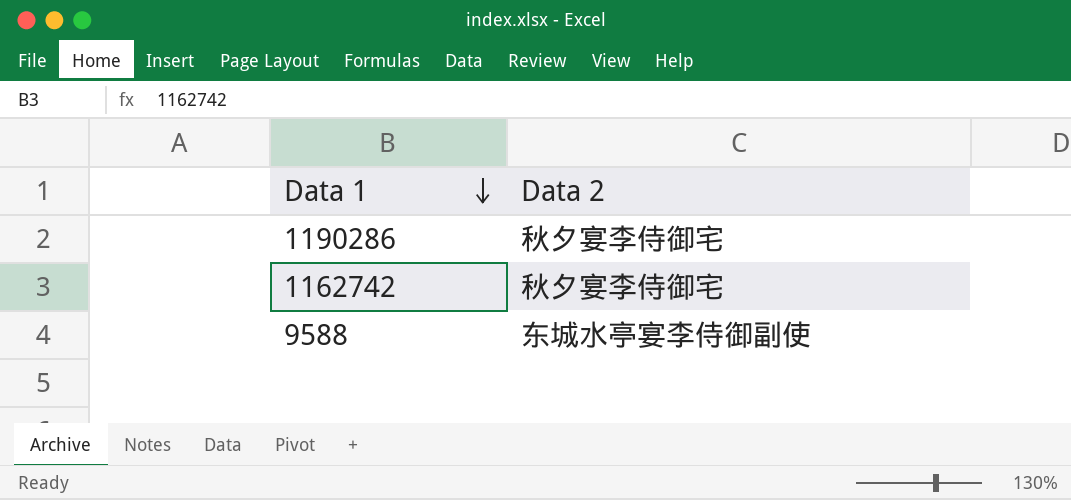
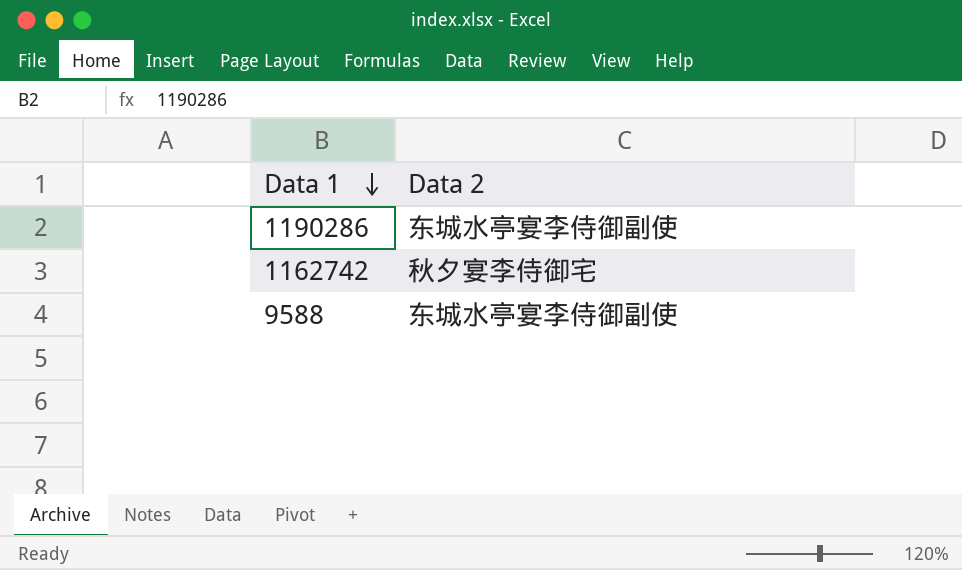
1190286 | Data 2: 秋夕宴李侍御宅 -> 东城水亭宴李侍御副使

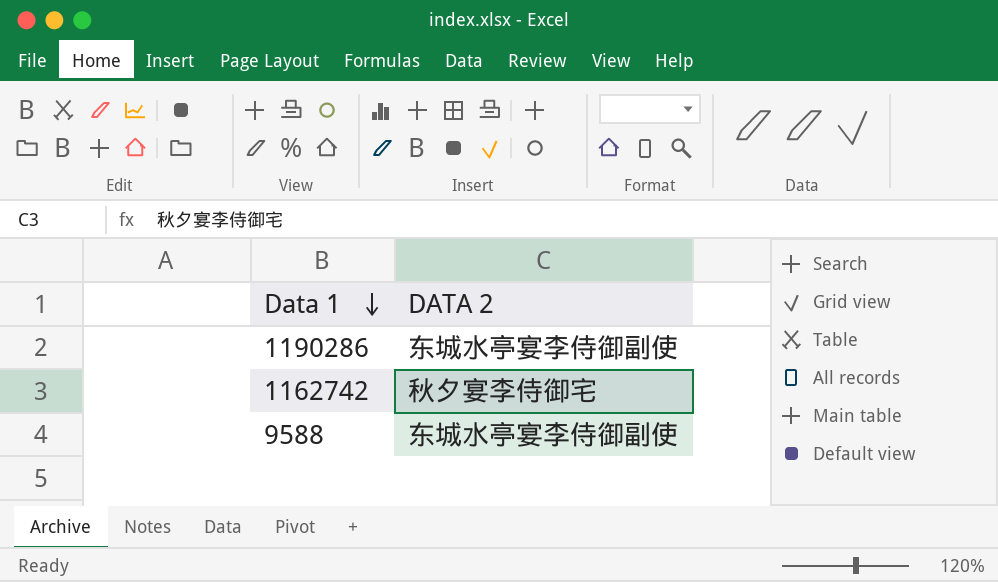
column name: Data 2 -> DATA 2

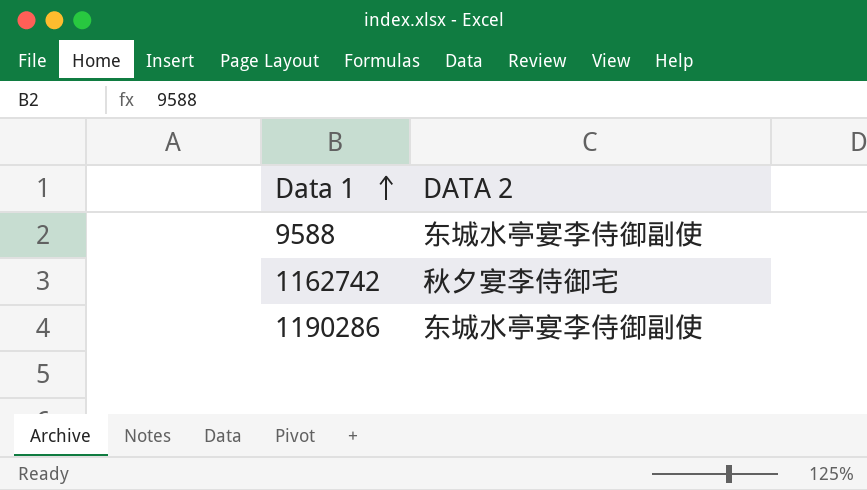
row order: Data 1 descending -> Data 1 ascending

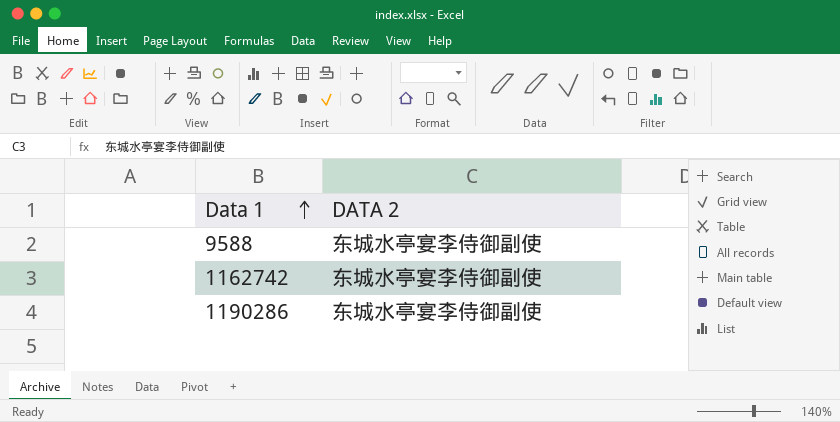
1162742 | DATA 2: 秋夕宴李侍御宅 -> 东城水亭宴李侍御副使

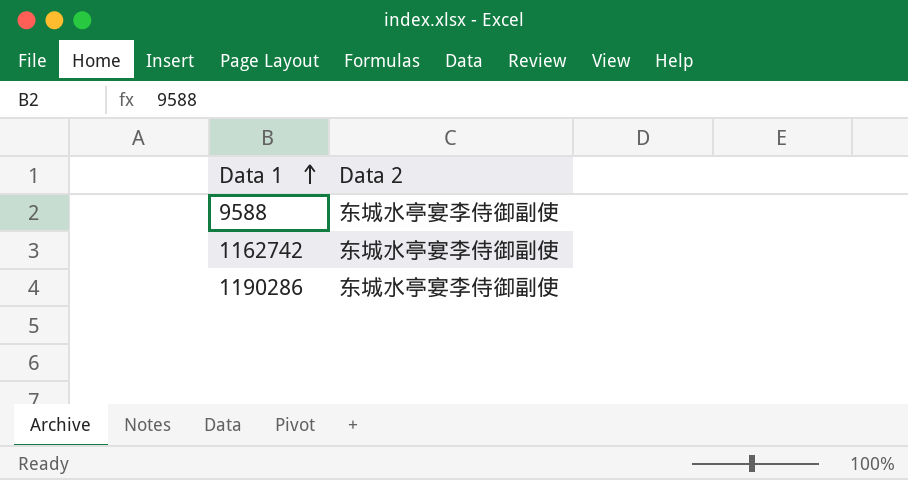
column name: DATA 2 -> Data 2

